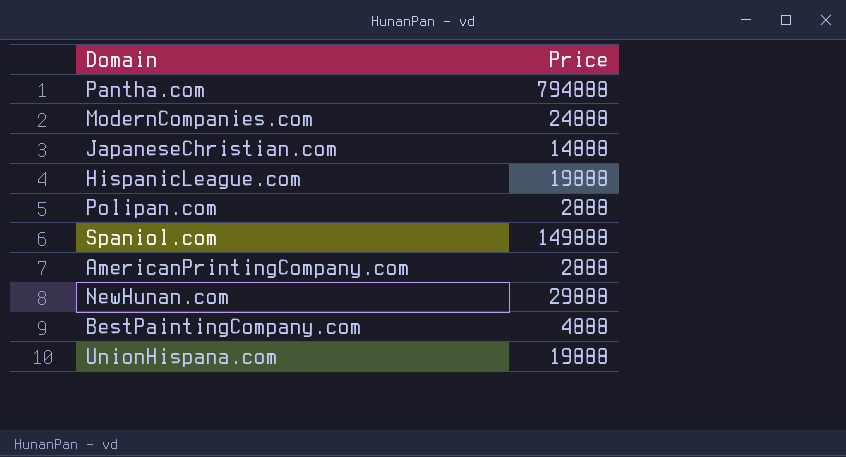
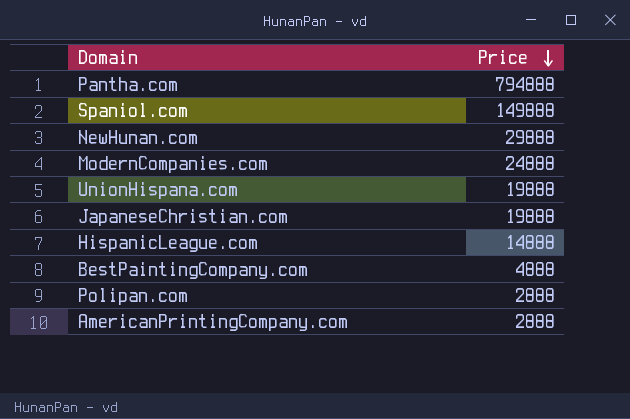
row order: none -> Price descending
JapaneseChristian.com | Price: 14888 -> 19888
HispanicLeague.com | Price: 19888 -> 14888

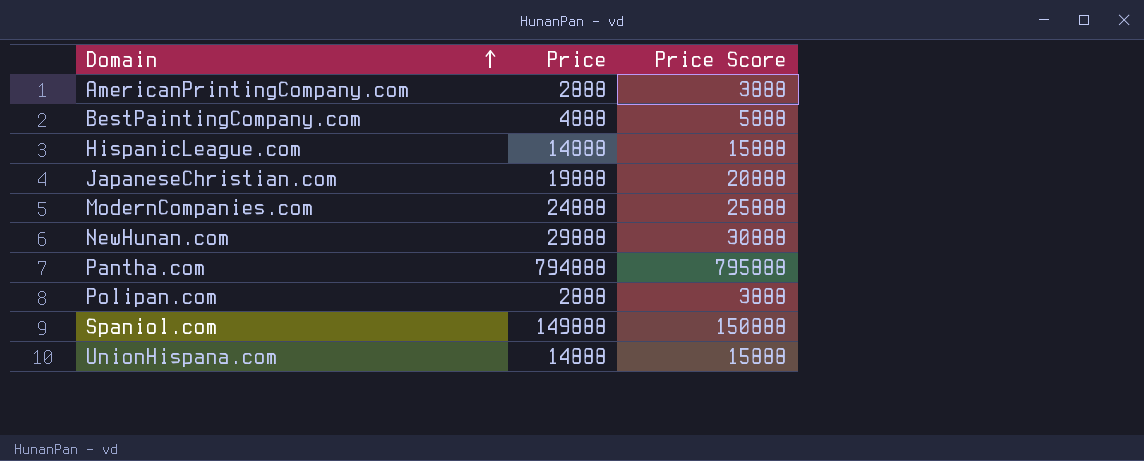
row order: Price descending -> Domain ascending
column Price Score | formula: none -> [Price] + 1000
UnionHispana.com | Price: 19888 -> 14888

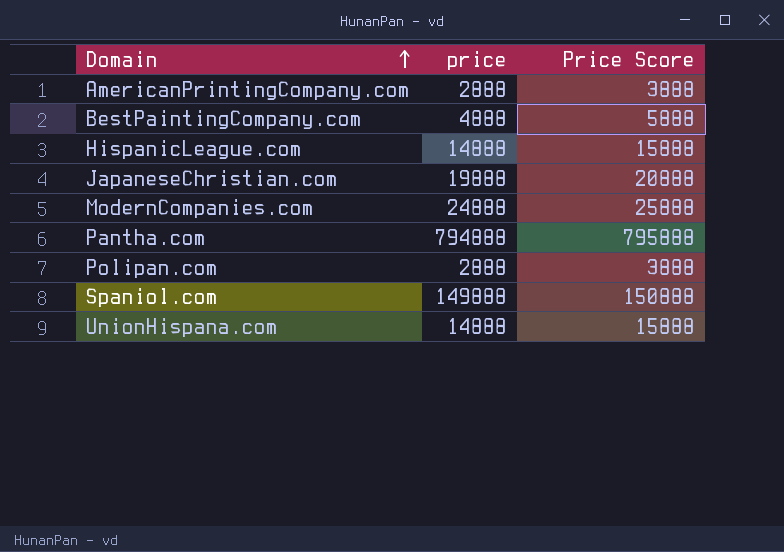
column name: Price -> price
row NewHunan.com: 29888 | 30888 -> none

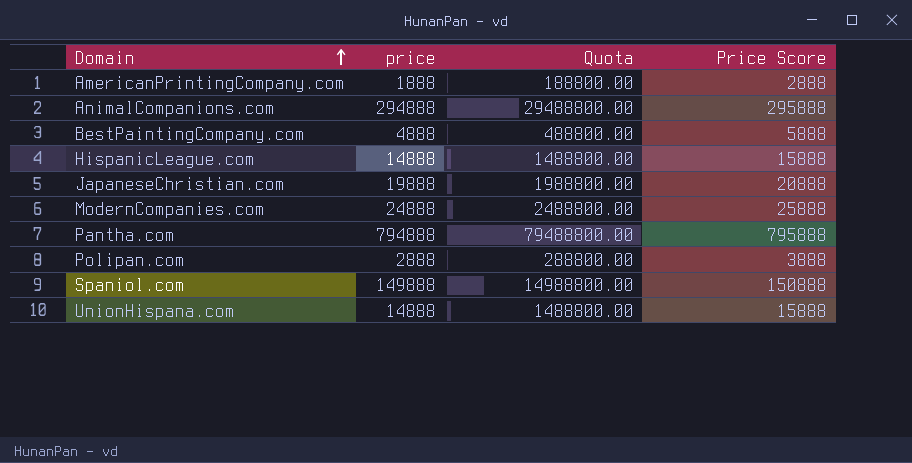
column Quota | formula: none -> [price] * 100
AmericanPrintingCompany.com | price: 2888 -> 1888
AmericanPrintingCompany.com | Price Score: 3888 -> 2888
row AnimalCompanions.com: none -> 294888 | 29488800.00 | 295888

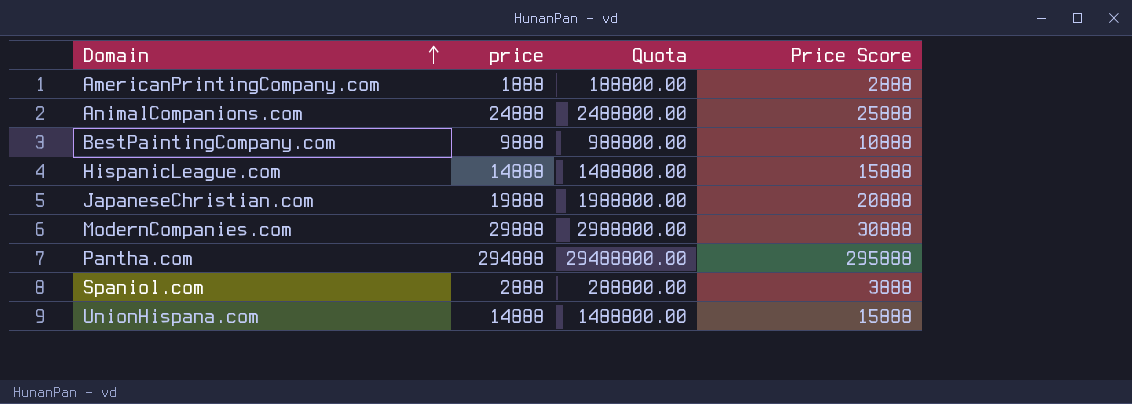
row Polipan.com: 2888 | 288800.00 | 3888 -> none
AnimalCompanions.com | price: 294888 -> 24888
AnimalCompanions.com | Quota: 29488800.00 -> 2488800.00
AnimalCompanions.com | Price Score: 295888 -> 25888
BestPaintingCompany.com | price: 4888 -> 9888
BestPaintingCompany.com | Quota: 488800.00 -> 988800.00
BestPaintingCompany.com | Price Score: 5888 -> 10888
ModernCompanies.com | price: 24888 -> 29888
ModernCompanies.com | Quota: 2488800.00 -> 2988800.00
ModernCompanies.com | Price Score: 25888 -> 30888
Pantha.com | price: 794888 -> 294888
Pantha.com | Quota: 79488800.00 -> 29488800.00
Pantha.com | Price Score: 795888 -> 295888
Spaniol.com | price: 149888 -> 2888
Spaniol.com | Quota: 14988800.00 -> 288800.00
Spaniol.com | Price Score: 150888 -> 3888

